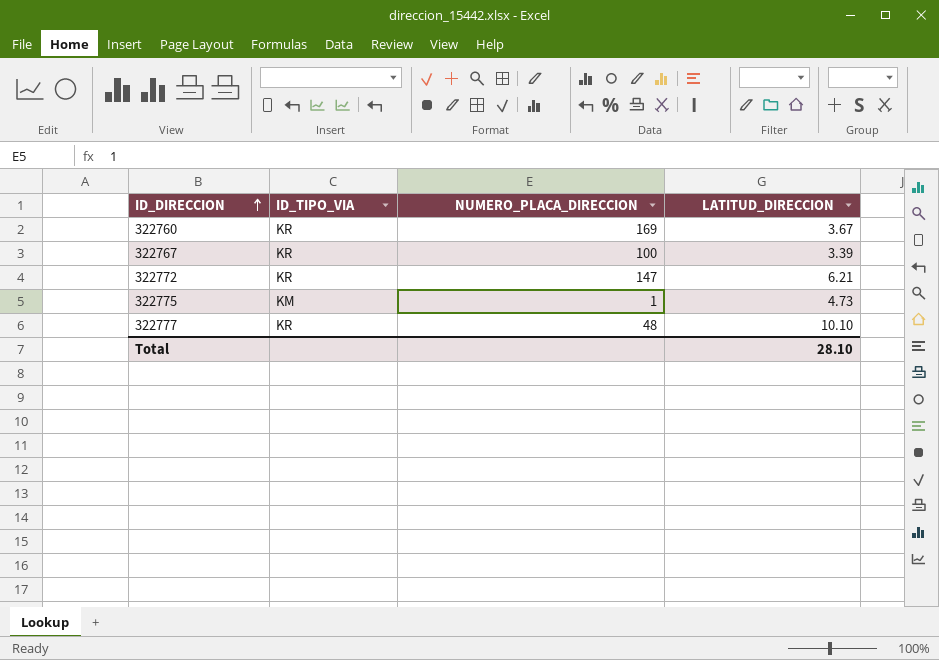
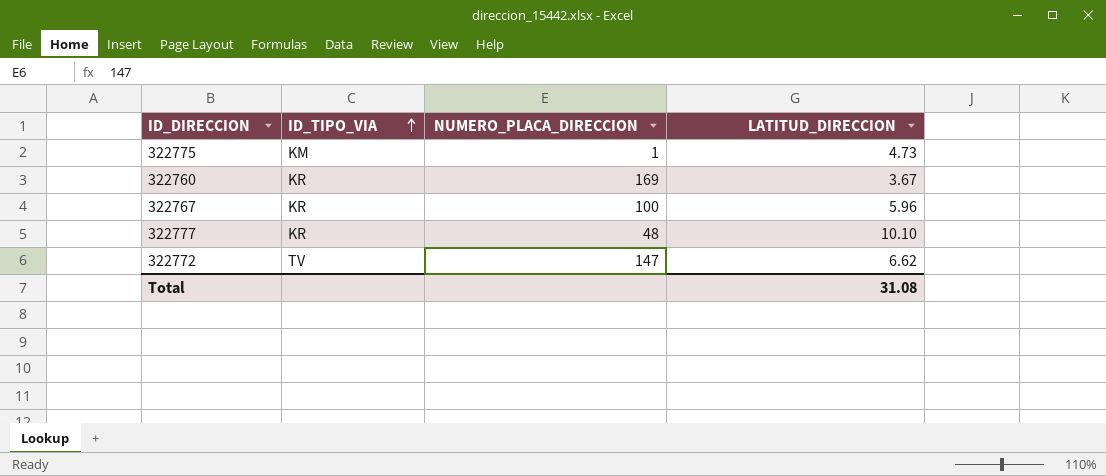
row order: ID_DIRECCION ascending -> ID_TIPO_VIA ascending
322767 | LATITUD_DIRECCION: 3.39 -> 5.96
322772 | ID_TIPO_VIA: KR -> TV
322772 | LATITUD_DIRECCION: 6.21 -> 6.62
Total | LATITUD_DIRECCION: 28.10 -> 31.08

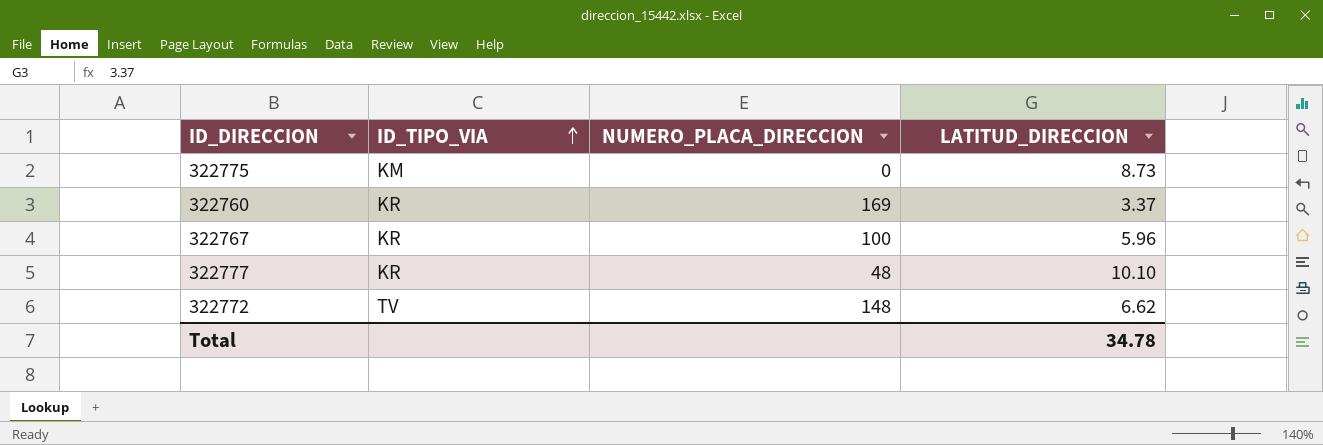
322775 | NUMERO_PLACA_DIRECCION: 1 -> 0
322775 | LATITUD_DIRECCION: 4.73 -> 8.73
322760 | LATITUD_DIRECCION: 3.67 -> 3.37
322772 | NUMERO_PLACA_DIRECCION: 147 -> 148
Total | LATITUD_DIRECCION: 31.08 -> 34.78

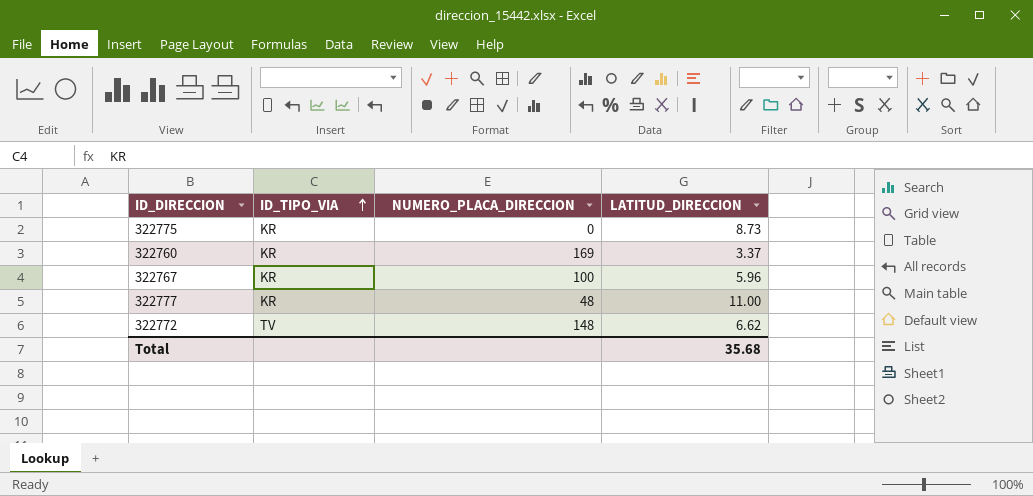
322775 | ID_TIPO_VIA: KM -> KR
322777 | LATITUD_DIRECCION: 10.10 -> 11.00
Total | LATITUD_DIRECCION: 34.78 -> 35.68

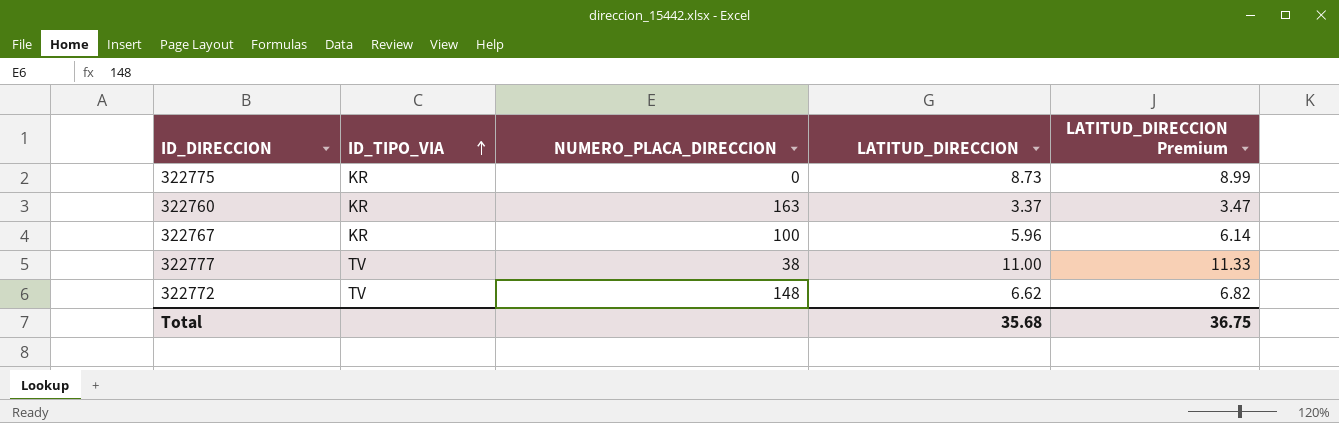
column LATITUD_DIRECCION Premium | formula: none -> [LATITUD_DIRECCION] * 1.03
322760 | NUMERO_PLACA_DIRECCION: 169 -> 163
322777 | ID_TIPO_VIA: KR -> TV
322777 | NUMERO_PLACA_DIRECCION: 48 -> 38

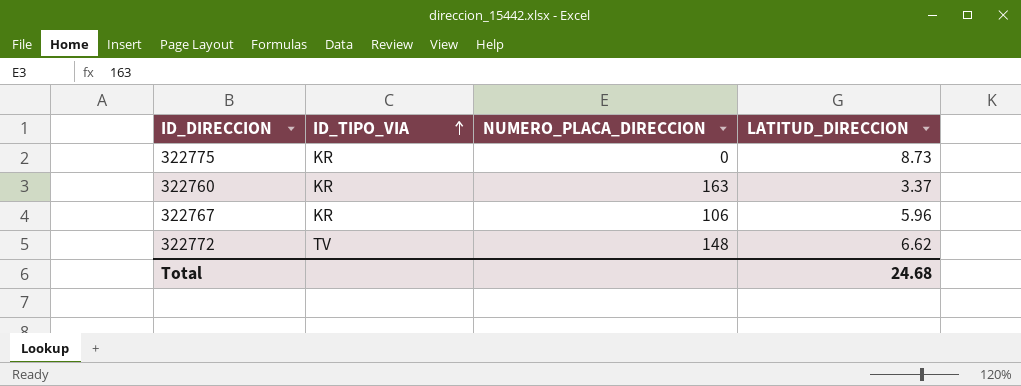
column LATITUD_DIRECCION Premium | formula: [LATITUD_DIRECCION] * 1.03 -> none
row 322777: TV | 38 | 11.00 | 11.33 -> none
322767 | NUMERO_PLACA_DIRECCION: 100 -> 106
Total | LATITUD_DIRECCION: 35.68 -> 24.68

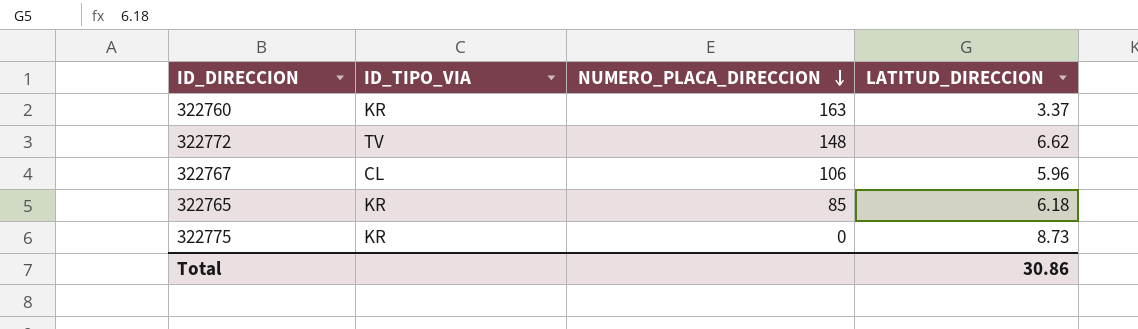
row order: ID_TIPO_VIA ascending -> NUMERO_PLACA_DIRECCION descending
322767 | ID_TIPO_VIA: KR -> CL
row 322765: none -> KR | 85 | 6.18
Total | LATITUD_DIRECCION: 24.68 -> 30.86

